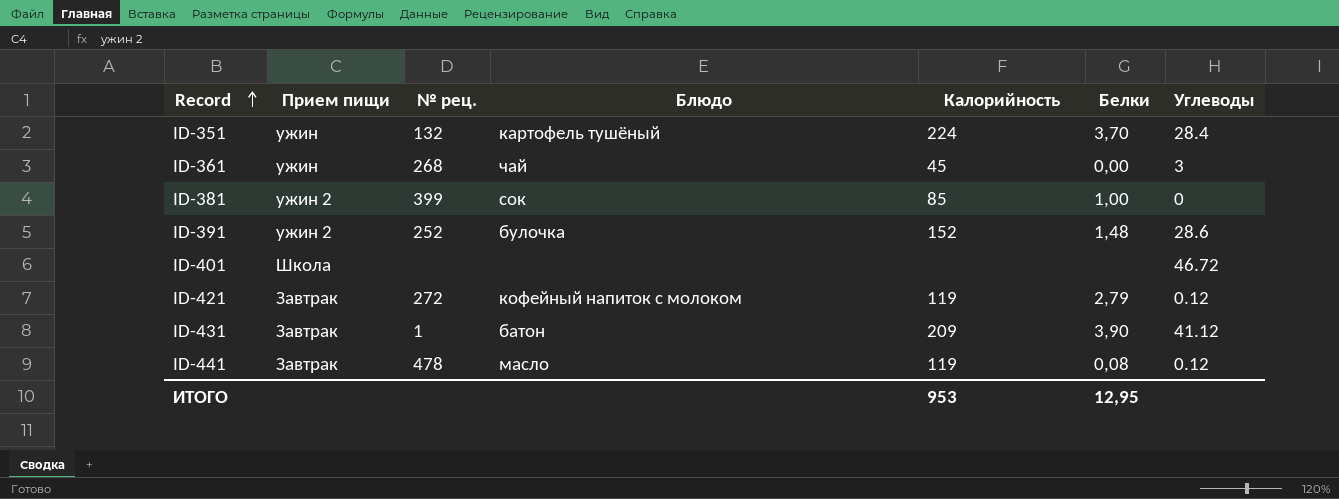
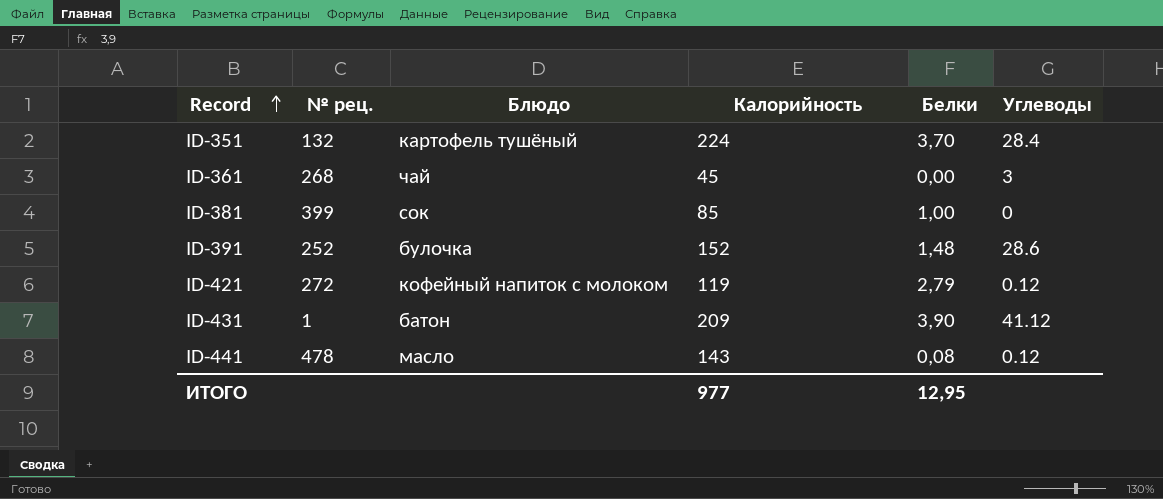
column Прием пищи | position: 2 -> none
row ID-401: Школа | none | none | none | none | 46.72 -> none
ID-441 | Калорийность: 119 -> 143
ИТОГО | Калорийность: 953 -> 977

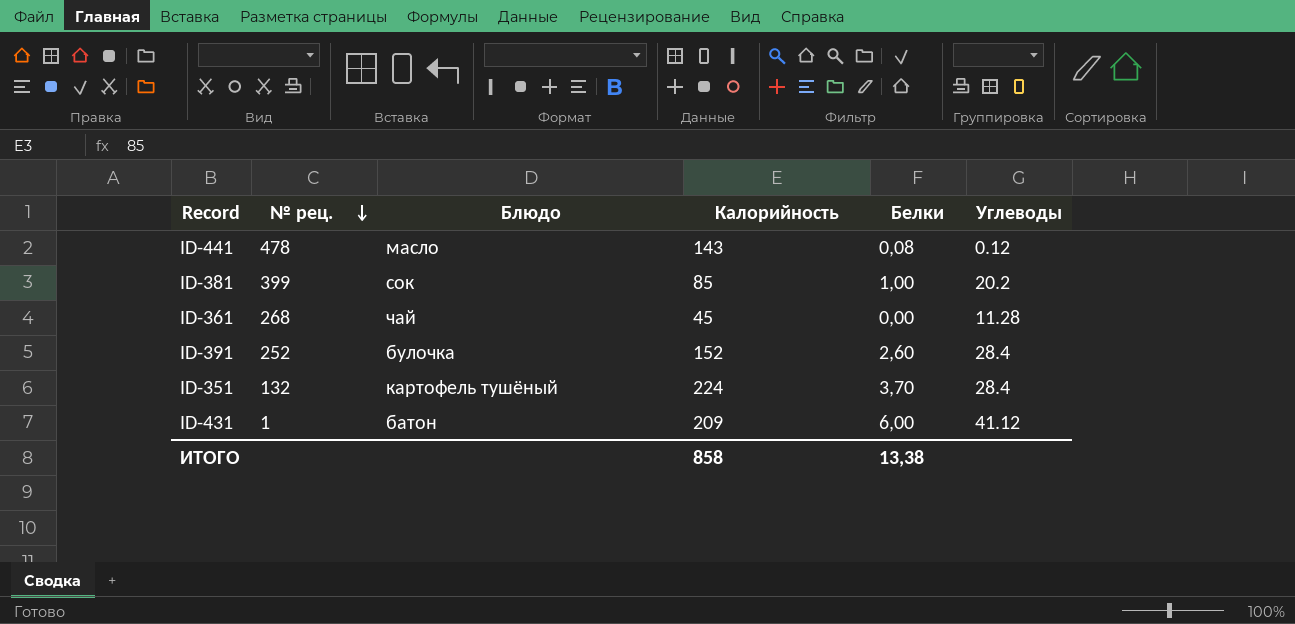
row order: Record ascending -> № рец. descending
row ID-421: 272 | кофейный напиток с молоком | 119 | 2,79 | 0.12 -> none
ID-381 | Углеводы: 0 -> 20.2
ID-361 | Углеводы: 3 -> 11.28
ID-391 | Белки: 1,48 -> 2,60
ID-391 | Углеводы: 28.6 -> 28.4
ID-431 | Белки: 3,90 -> 6,00
ИТОГО | Калорийность: 977 -> 858
ИТОГО | Белки: 12,95 -> 13,38

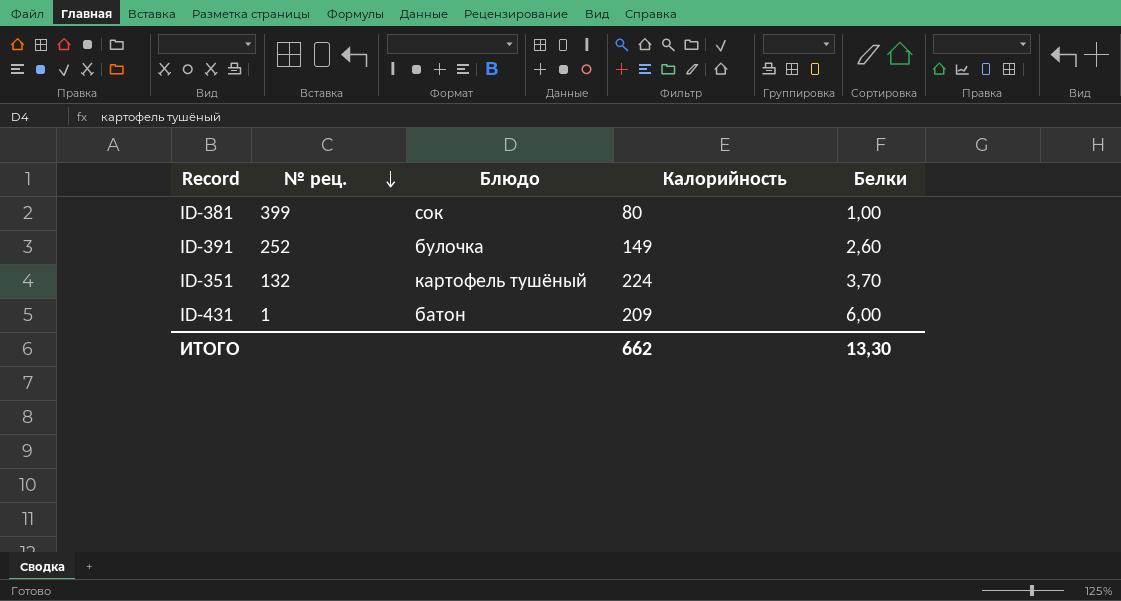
column Углеводы | position: 6 -> none
row ID-441: 478 | масло | 143 | 0,08 | 0.12 -> none
row ID-361: 268 | чай | 45 | 0,00 | 11.28 -> none
ID-381 | Калорийность: 85 -> 80
ID-391 | Калорийность: 152 -> 149
ИТОГО | Калорийность: 858 -> 662
ИТОГО | Белки: 13,38 -> 13,30

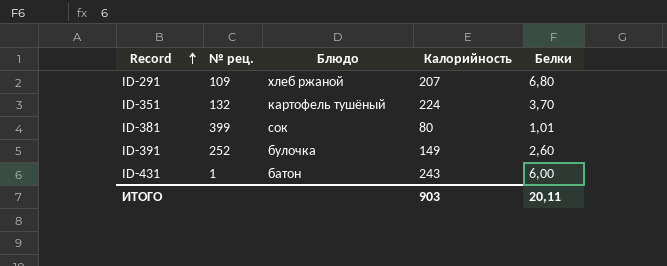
row order: № рец. descending -> Record ascending
row ID-291: none -> 109 | хлеб ржаной | 207 | 6,80
ID-381 | Белки: 1,00 -> 1,01
ID-431 | Калорийность: 209 -> 243
ИТОГО | Калорийность: 662 -> 903
ИТОГО | Белки: 13,30 -> 20,11

